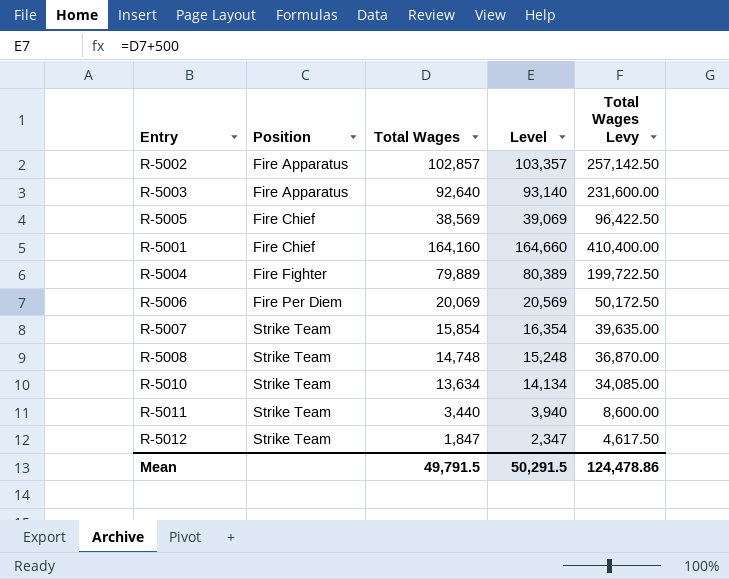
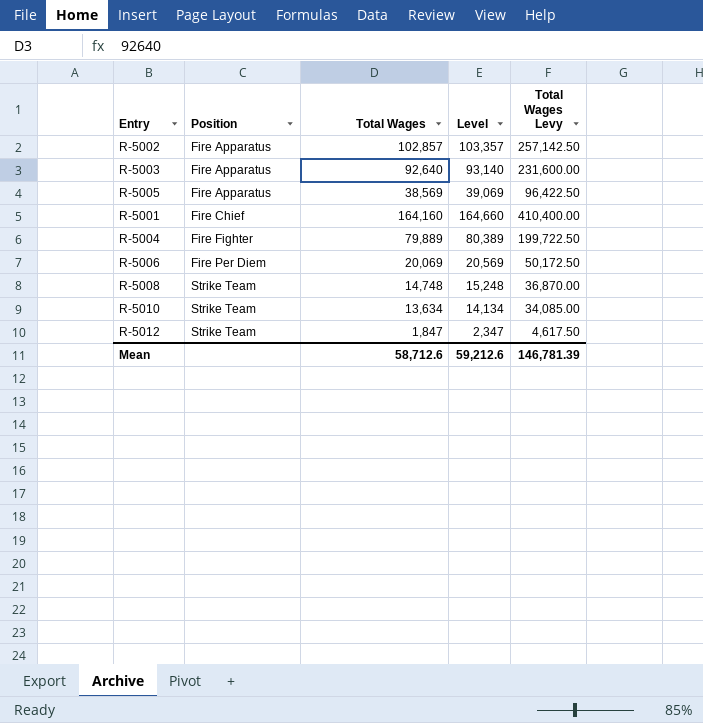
row R-5007: Strike Team | 15,854 | 16,354 | 39,635.00 -> none
row R-5011: Strike Team | 3,440 | 3,940 | 8,600.00 -> none
R-5005 | Position: Fire Chief -> Fire Apparatus
Mean | Total Wages: 49,791.5 -> 58,712.6
Mean | Level: 50,291.5 -> 59,212.6
Mean | Total Wages Levy: 124,478.86 -> 146,781.39

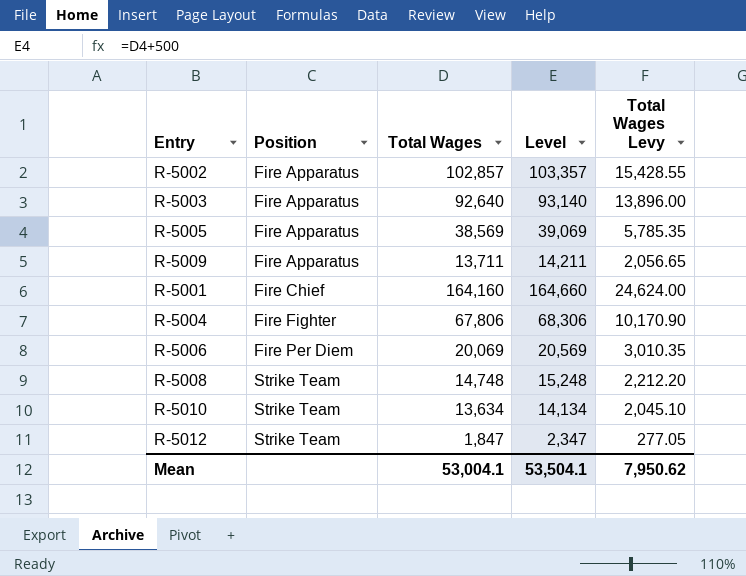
column Total Wages Levy | formula: [Total Wages] * 2.5 -> [Total Wages] * 0.15
row R-5009: none -> Fire Apparatus | 13,711 | 14,211 | 2,056.65
R-5004 | Total Wages: 79,889 -> 67,806
R-5004 | Level: 80,389 -> 68,306
Mean | Total Wages: 58,712.6 -> 53,004.1
Mean | Level: 59,212.6 -> 53,504.1
Mean | Total Wages Levy: 146,781.39 -> 7,950.62

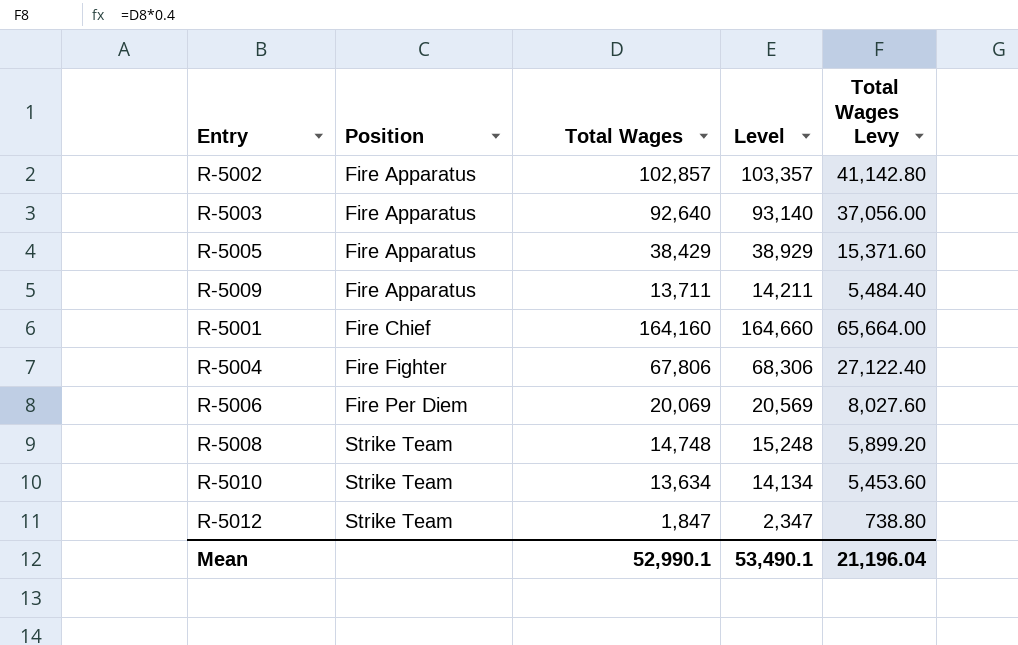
column Total Wages Levy | formula: [Total Wages] * 0.15 -> [Total Wages] * 0.4
R-5005 | Total Wages: 38,569 -> 38,429
R-5005 | Level: 39,069 -> 38,929
Mean | Total Wages: 53,004.1 -> 52,990.1
Mean | Level: 53,504.1 -> 53,490.1
Mean | Total Wages Levy: 7,950.62 -> 21,196.04

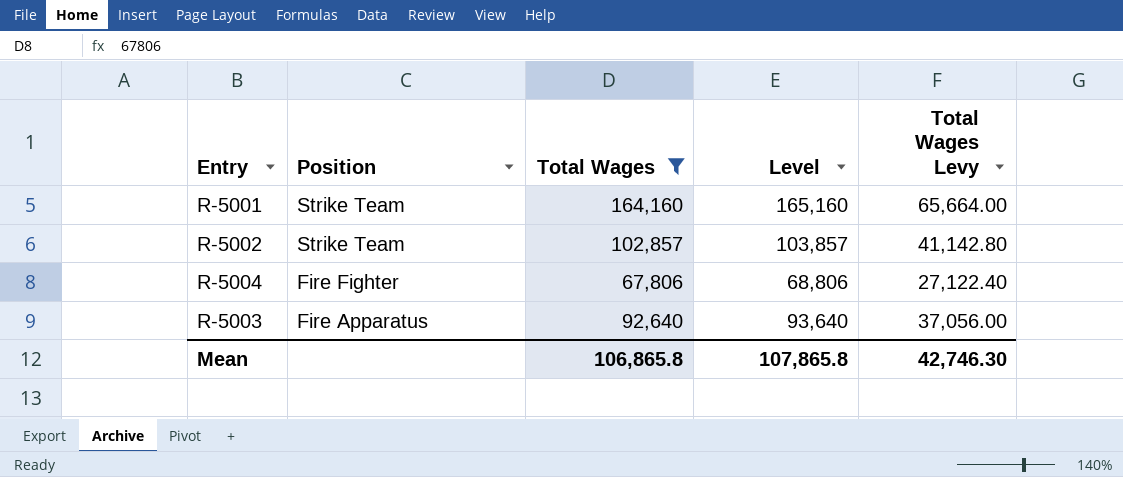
filter: none -> Total Wages >= 67,806
row order: Position ascending -> Position descending
column Level | formula: [Total Wages] + 500 -> [Total Wages] + 1000
R-5001 | Position: Fire Chief -> Strike Team
R-5002 | Position: Fire Apparatus -> Strike Team
Mean | Total Wages: 52,990.1 -> 106,865.8
Mean | Level: 53,490.1 -> 107,865.8
Mean | Total Wages Levy: 21,196.04 -> 42,746.30

